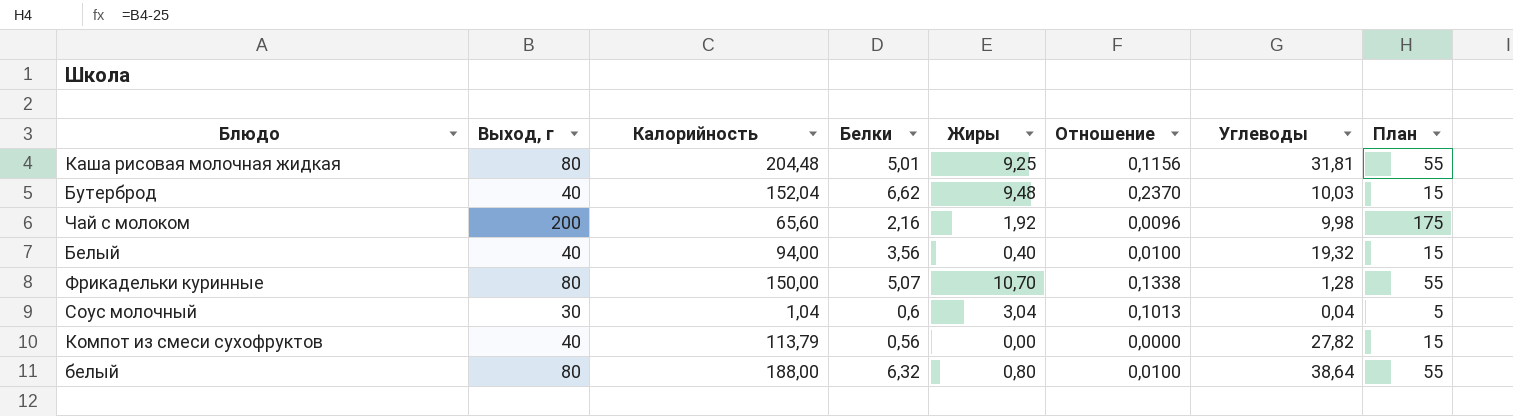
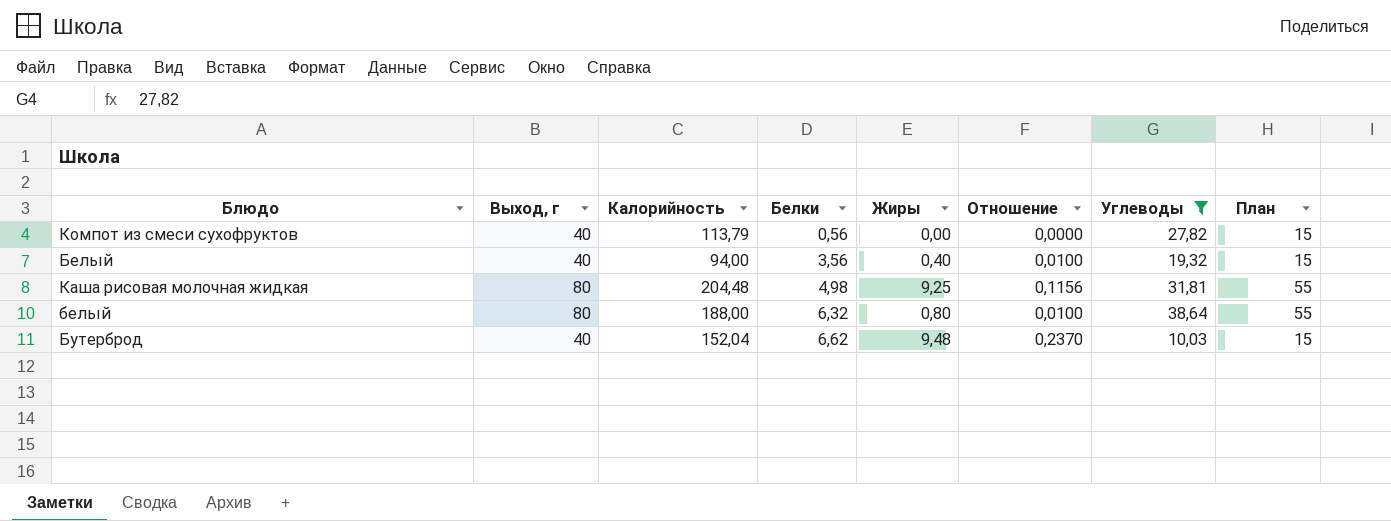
filter: none -> Углеводы >= 10,03
row order: none -> Белки ascending
Каша рисовая молочная жидкая | Белки: 5,01 -> 4,98

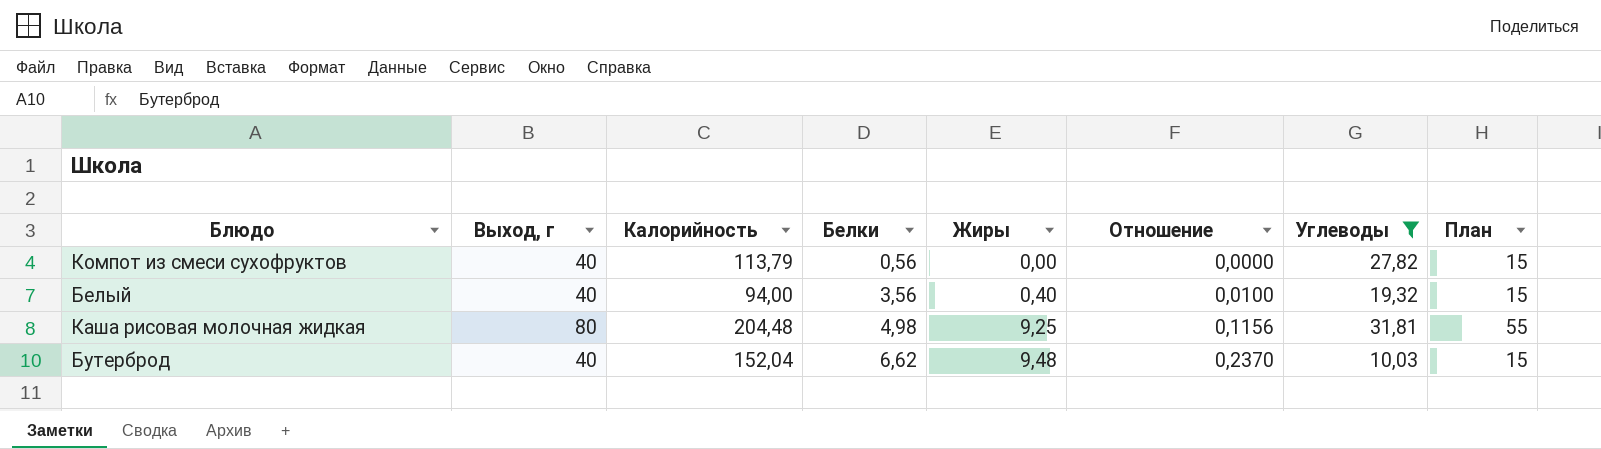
row белый: 80 | 188,00 | 6,32 | 0,80 | 0,0100 | 38,64 | 55 -> none

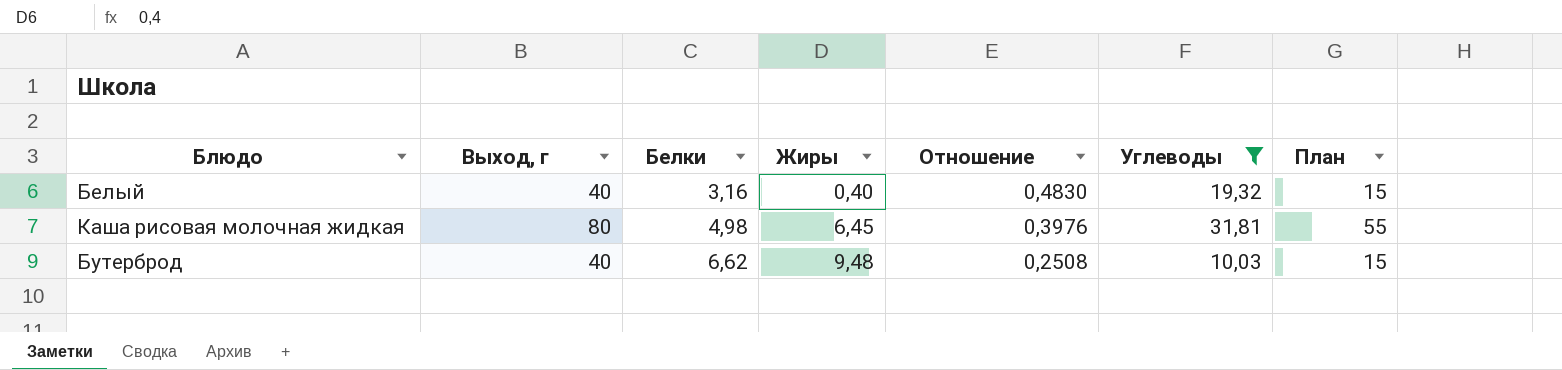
column Калорийность | position: 3 -> none
column Отношение | formula: [Жиры] / [Выход, г] -> [Углеводы] / [Выход, г]
row Компот из смеси сухофруктов: 40 | 113,79 | 0,56 | 0,00 | 0,0000 | 27,82 | 15 -> none
Белый | Белки: 3,56 -> 3,16
Каша рисовая молочная жидкая | Жиры: 9,25 -> 6,45

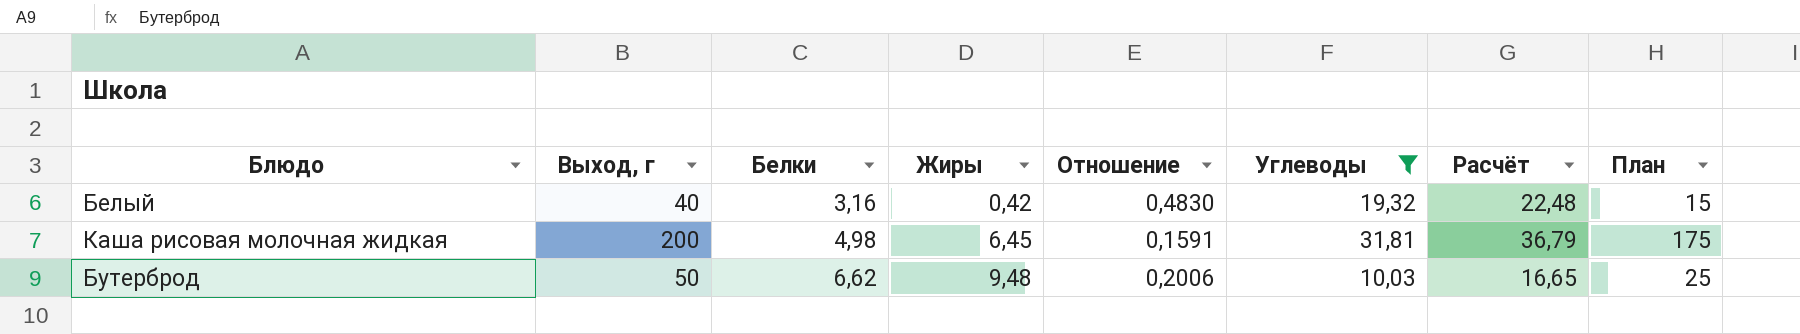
column Расчёт | formula: none -> [Белки] + [Углеводы]
Белый | Жиры: 0,40 -> 0,42
Каша рисовая молочная жидкая | Выход, г: 80 -> 200
Каша рисовая молочная жидкая | Отношение: 0,3976 -> 0,1591
Каша рисовая молочная жидкая | План: 55 -> 175
Бутерброд | Выход, г: 40 -> 50
Бутерброд | Отношение: 0,2508 -> 0,2006
Бутерброд | План: 15 -> 25

